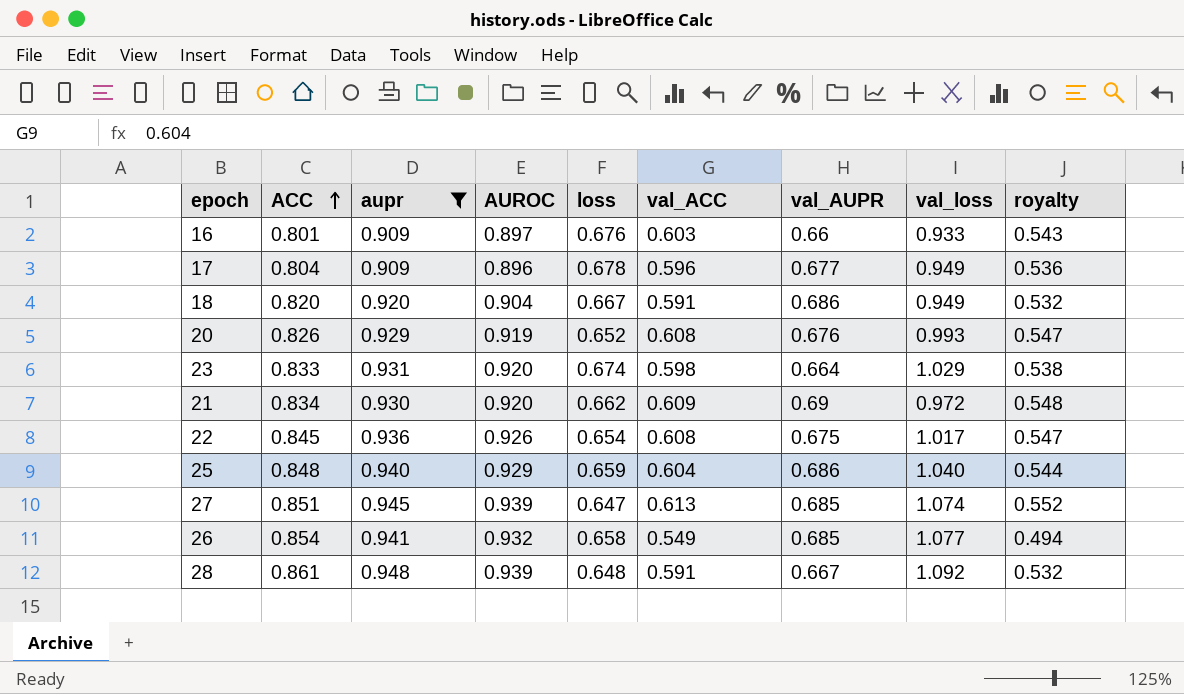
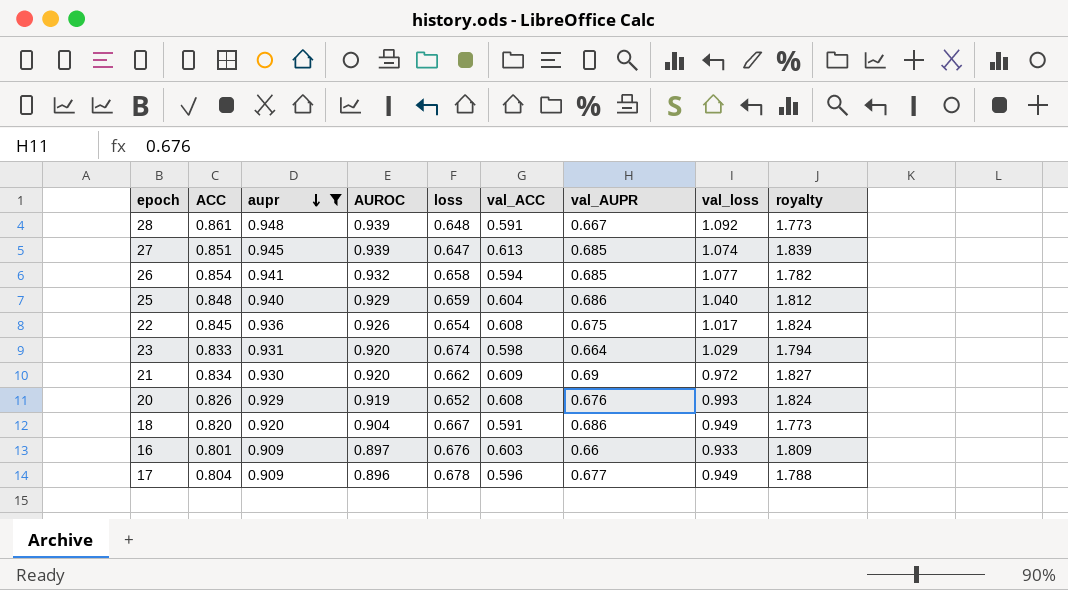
row order: ACC ascending -> aupr descending
column royalty | formula: [val_ACC] * 0.9 -> [val_ACC] * 3
26 | val_ACC: 0.549 -> 0.594

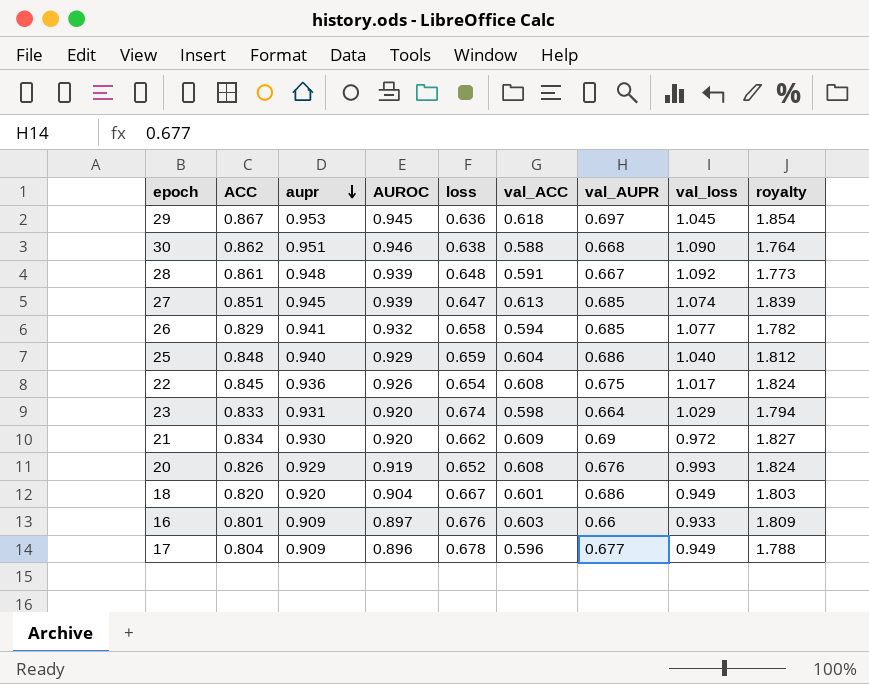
filter: aupr <= 0.948 -> none
26 | ACC: 0.854 -> 0.829
18 | val_ACC: 0.591 -> 0.601
18 | royalty: 1.773 -> 1.803

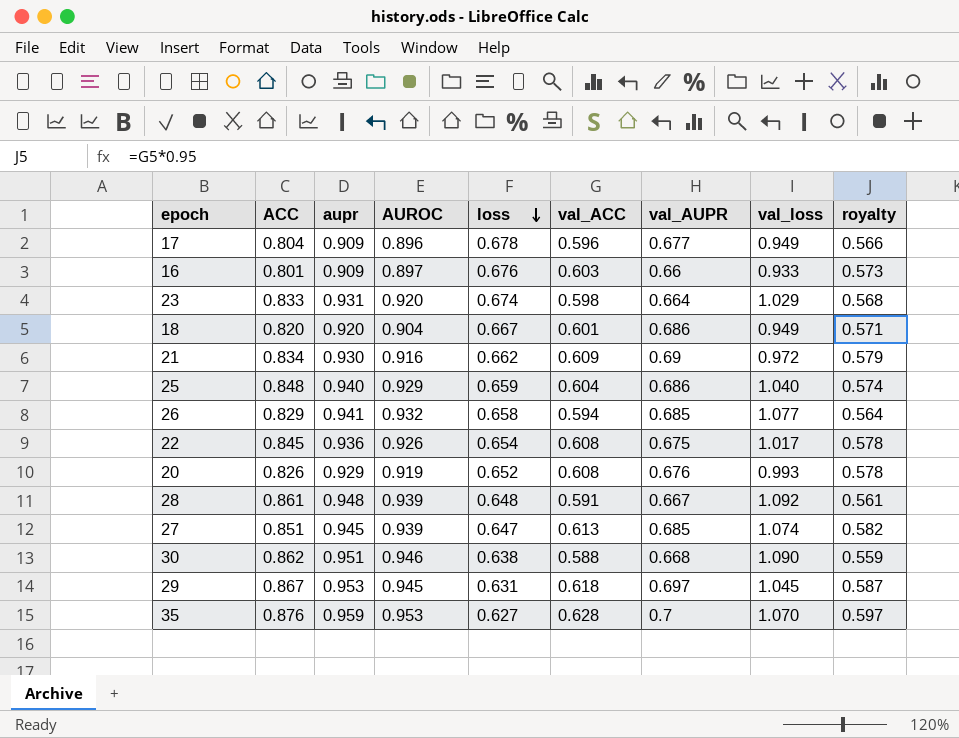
row order: aupr descending -> loss descending
column royalty | formula: [val_ACC] * 3 -> [val_ACC] * 0.95
21 | AUROC: 0.920 -> 0.916
29 | loss: 0.636 -> 0.631
row 35: none -> 0.876 | 0.959 | 0.953 | 0.627 | 0.628 | 0.7 | 1.070 | 0.597

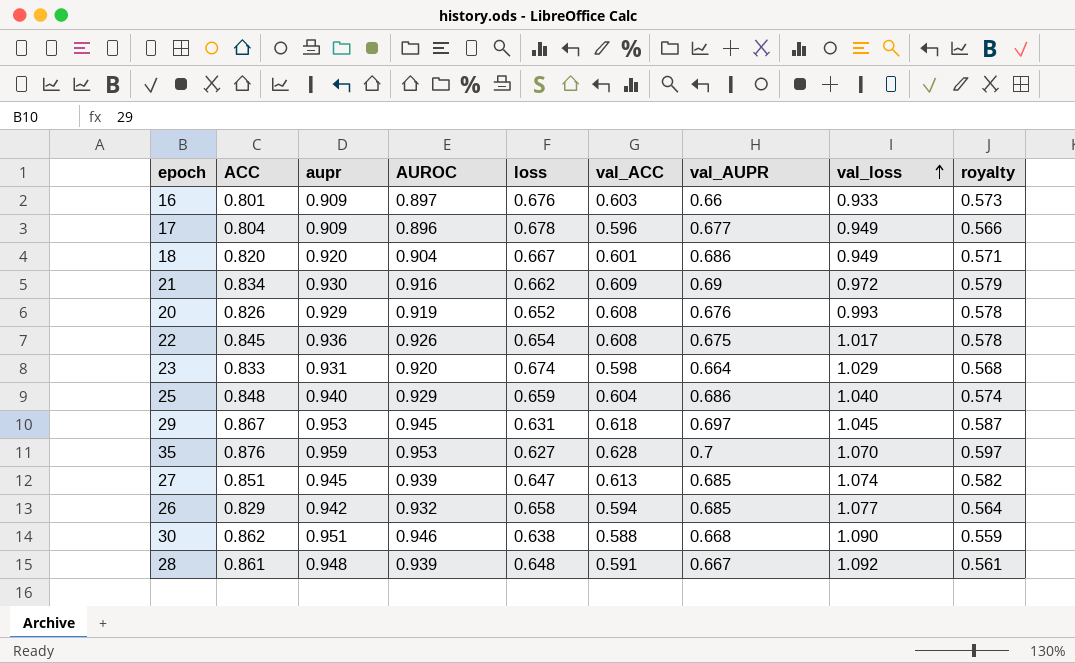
row order: loss descending -> val_loss ascending
26 | aupr: 0.941 -> 0.942

